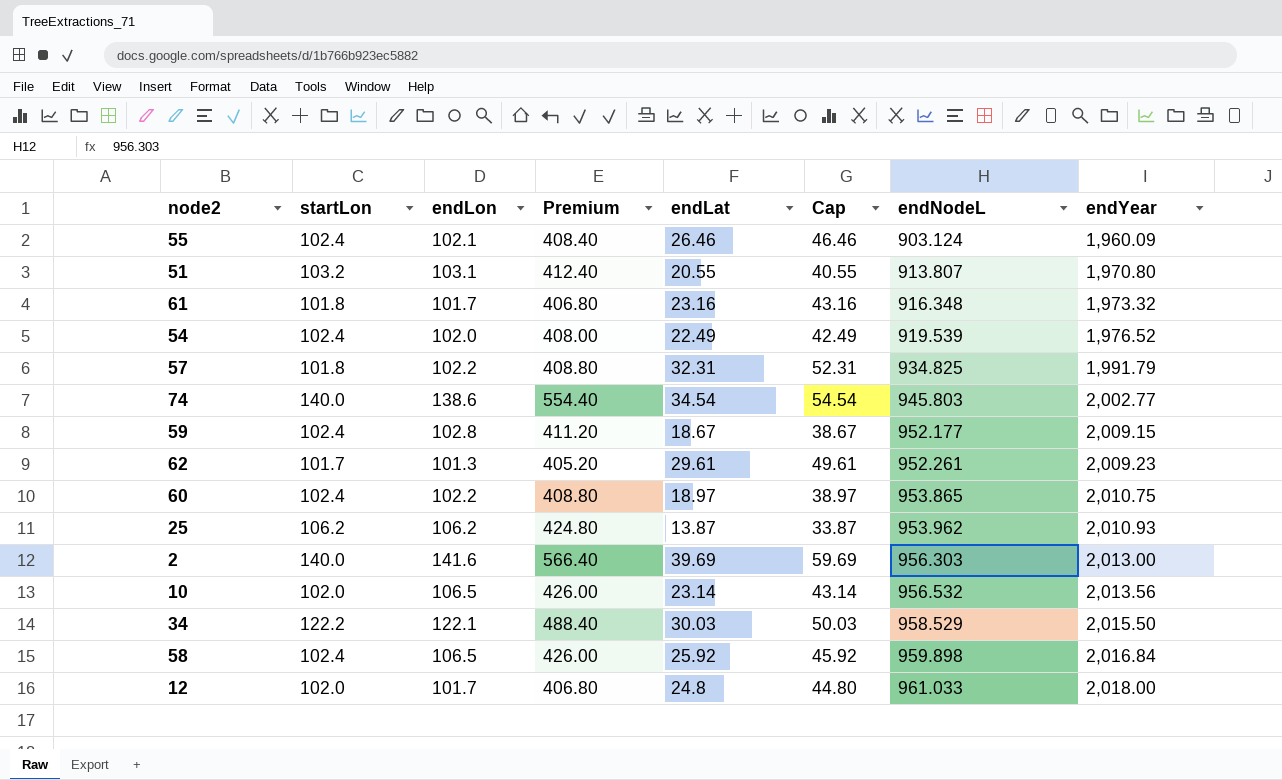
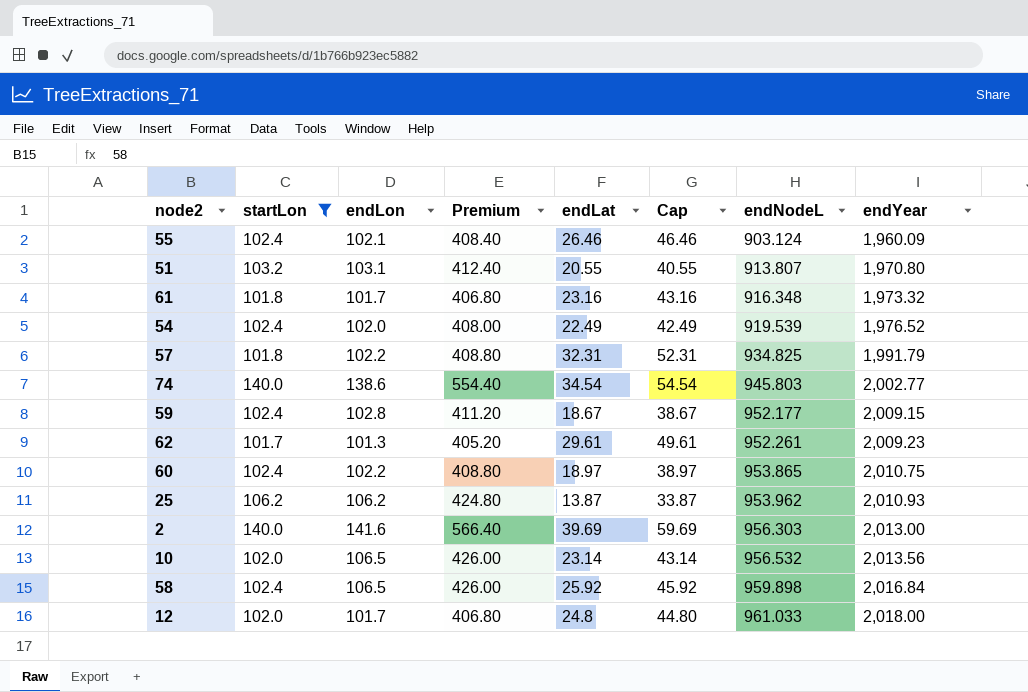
filter: none -> startLon != 122.2

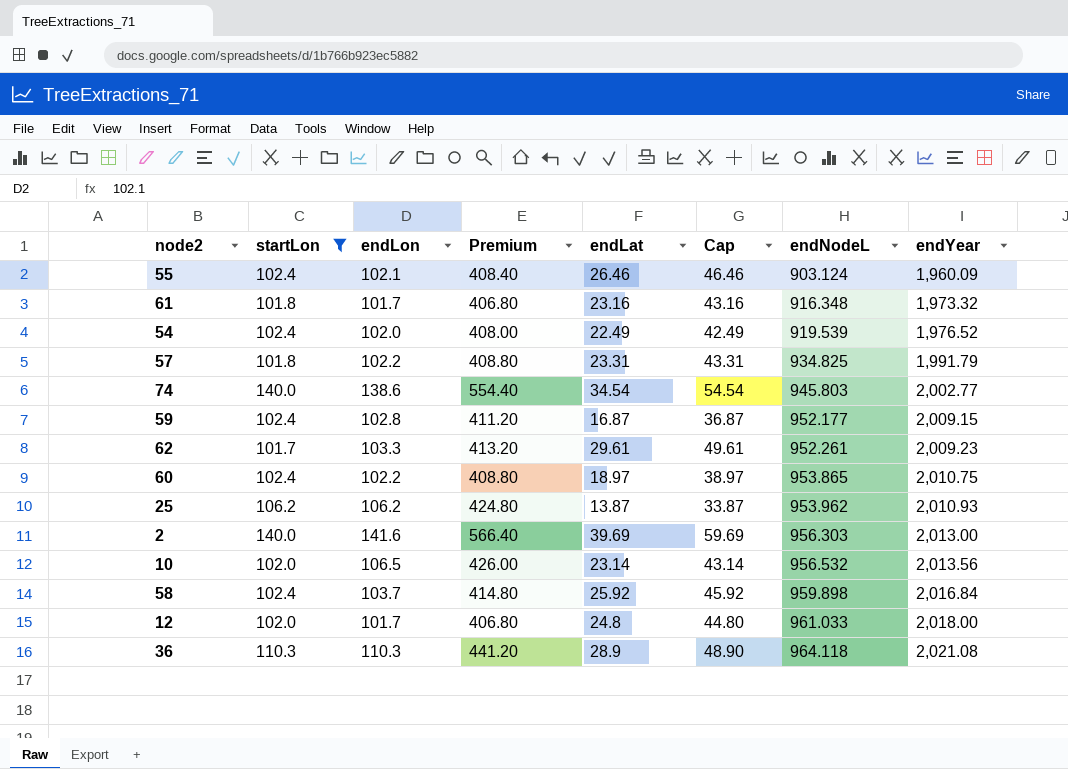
row 51: 103.2 | 103.1 | 412.40 | 20.55 | 40.55 | 913.807 | 1,970.80 -> none
57 | endLat: 32.31 -> 23.31
57 | Cap: 52.31 -> 43.31
59 | endLat: 18.67 -> 16.87
59 | Cap: 38.67 -> 36.87
62 | endLon: 101.3 -> 103.3
62 | Premium: 405.20 -> 413.20
58 | endLon: 106.5 -> 103.7
58 | Premium: 426.00 -> 414.80
row 36: none -> 110.3 | 110.3 | 441.20 | 28.9 | 48.90 | 964.118 | 2,021.08

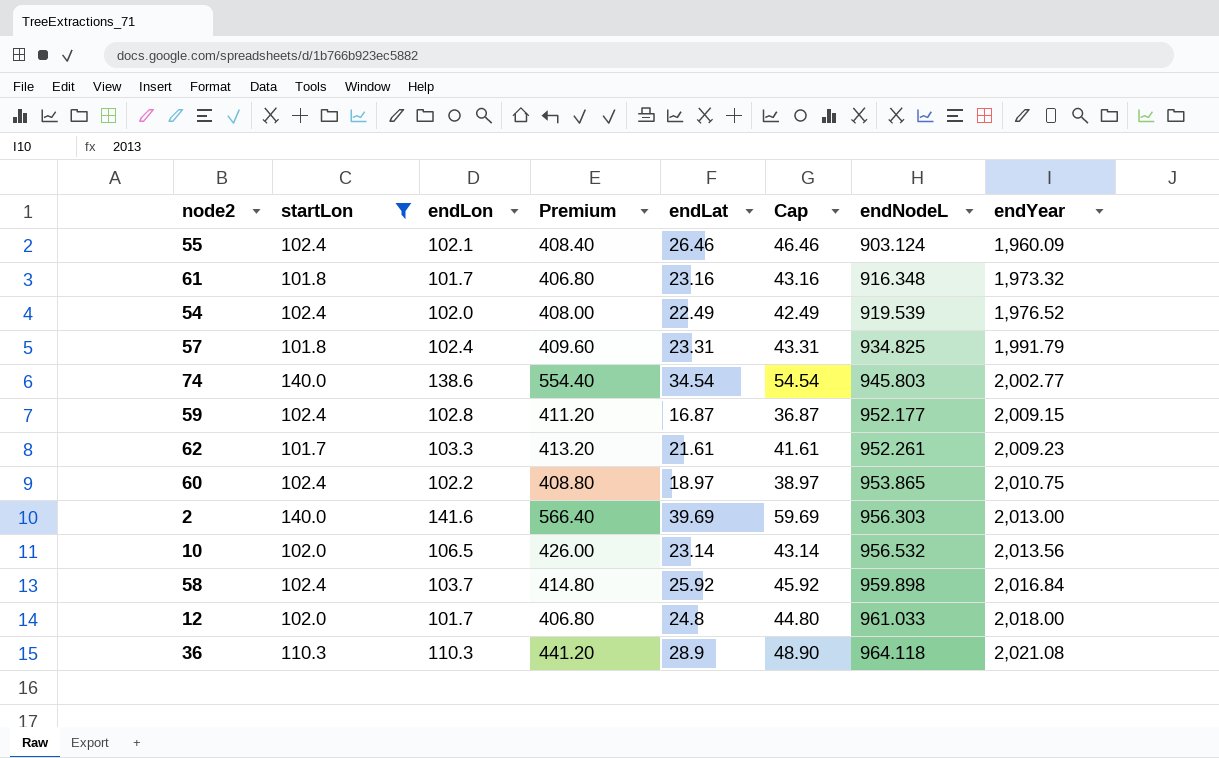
row 25: 106.2 | 106.2 | 424.80 | 13.87 | 33.87 | 953.962 | 2,010.93 -> none
57 | endLon: 102.2 -> 102.4
57 | Premium: 408.80 -> 409.60
62 | endLat: 29.61 -> 21.61
62 | Cap: 49.61 -> 41.61

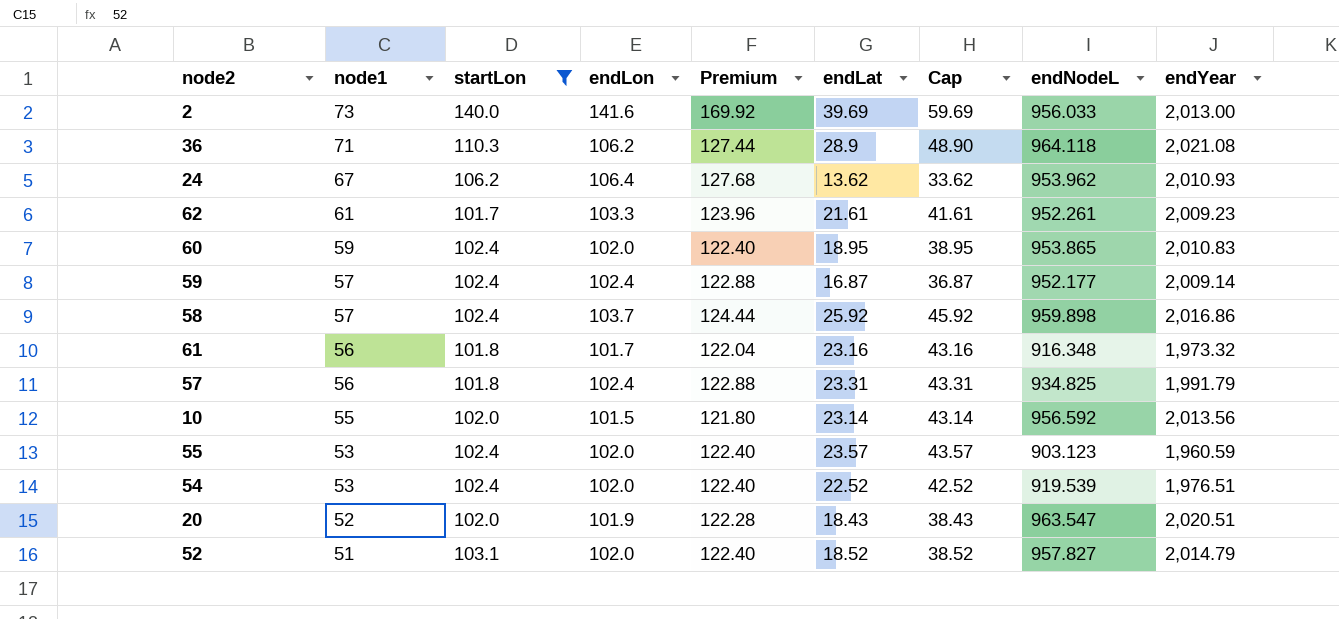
row order: endNodeL ascending -> node1 descending
column node1 | position: none -> 2
column Premium | formula: [endLon] * 4 -> [endLon] * 1.2
row 74: 140.0 | 138.6 | 554.40 | 34.54 | 54.54 | 945.803 | 2,002.77 -> none
row 12: 102.0 | 101.7 | 406.80 | 24.8 | 44.80 | 961.033 | 2,018.00 -> none
2 | endNodeL: 956.303 -> 956.033
36 | endLon: 110.3 -> 106.2
row 24: none -> 67 | 106.2 | 106.4 | 127.68 | 13.62 | 33.62 | 953.962 | 2,010.93
60 | endLon: 102.2 -> 102.0
60 | endLat: 18.97 -> 18.95
60 | Cap: 38.97 -> 38.95
60 | endYear: 2,010.75 -> 2,010.83
59 | endLon: 102.8 -> 102.4
59 | endYear: 2,009.15 -> 2,009.14
58 | endYear: 2,016.84 -> 2,016.86
10 | endLon: 106.5 -> 101.5
10 | endNodeL: 956.532 -> 956.592
55 | endLon: 102.1 -> 102.0
55 | endLat: 26.46 -> 23.57
55 | Cap: 46.46 -> 43.57
55 | endNodeL: 903.124 -> 903.123
55 | endYear: 1,960.09 -> 1,960.59
54 | endLat: 22.49 -> 22.52
54 | Cap: 42.49 -> 42.52
54 | endYear: 1,976.52 -> 1,976.51
row 20: none -> 52 | 102.0 | 101.9 | 122.28 | 18.43 | 38.43 | 963.547 | 2,020.51
row 52: none -> 51 | 103.1 | 102.0 | 122.40 | 18.52 | 38.52 | 957.827 | 2,014.79

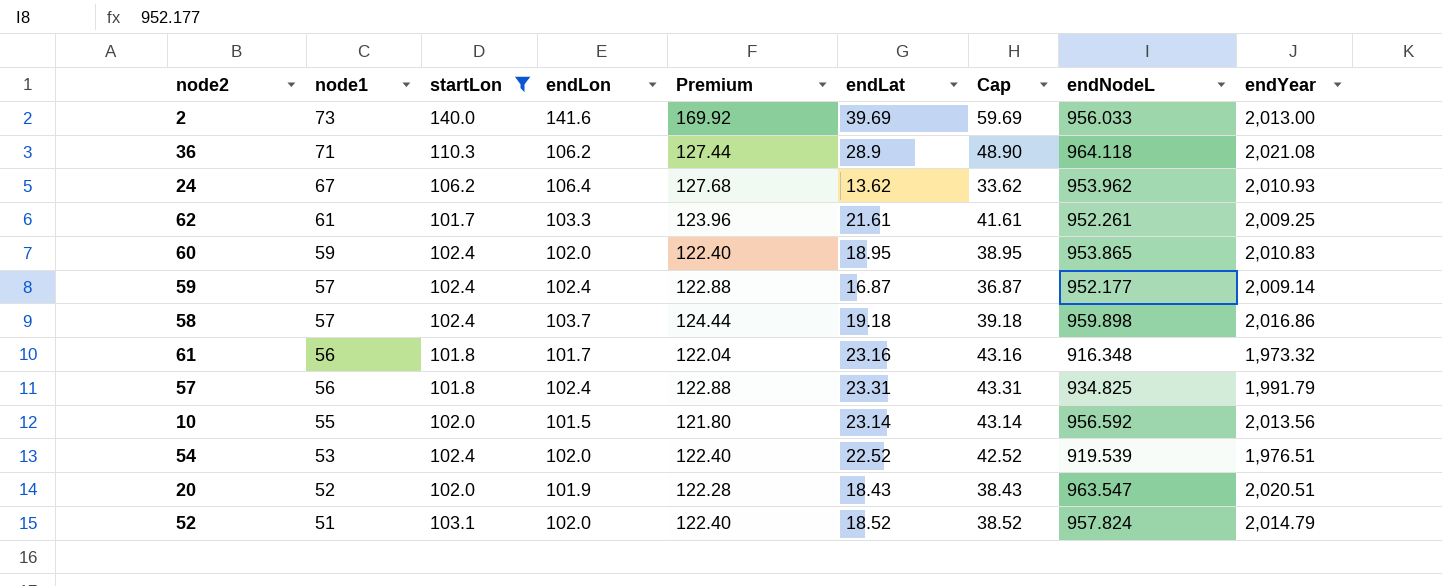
row 55: 53 | 102.4 | 102.0 | 122.40 | 23.57 | 43.57 | 903.123 | 1,960.59 -> none
62 | endYear: 2,009.23 -> 2,009.25
58 | endLat: 25.92 -> 19.18
58 | Cap: 45.92 -> 39.18
52 | endNodeL: 957.827 -> 957.824

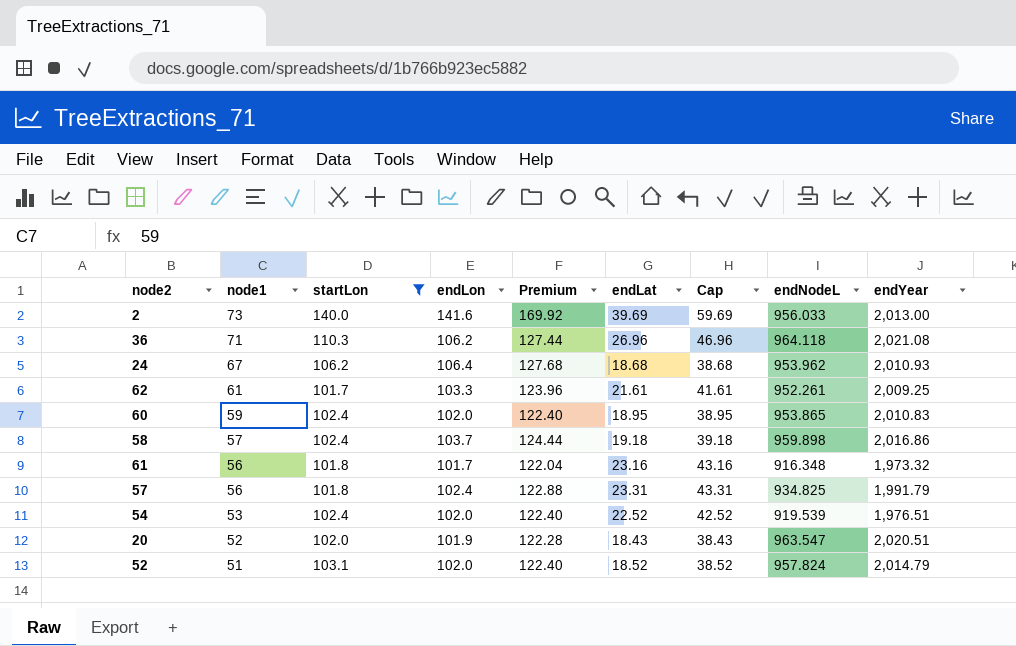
row 59: 57 | 102.4 | 102.4 | 122.88 | 16.87 | 36.87 | 952.177 | 2,009.14 -> none
row 10: 55 | 102.0 | 101.5 | 121.80 | 23.14 | 43.14 | 956.592 | 2,013.56 -> none
36 | endLat: 28.9 -> 26.96
36 | Cap: 48.90 -> 46.96
24 | endLat: 13.62 -> 18.68
24 | Cap: 33.62 -> 38.68

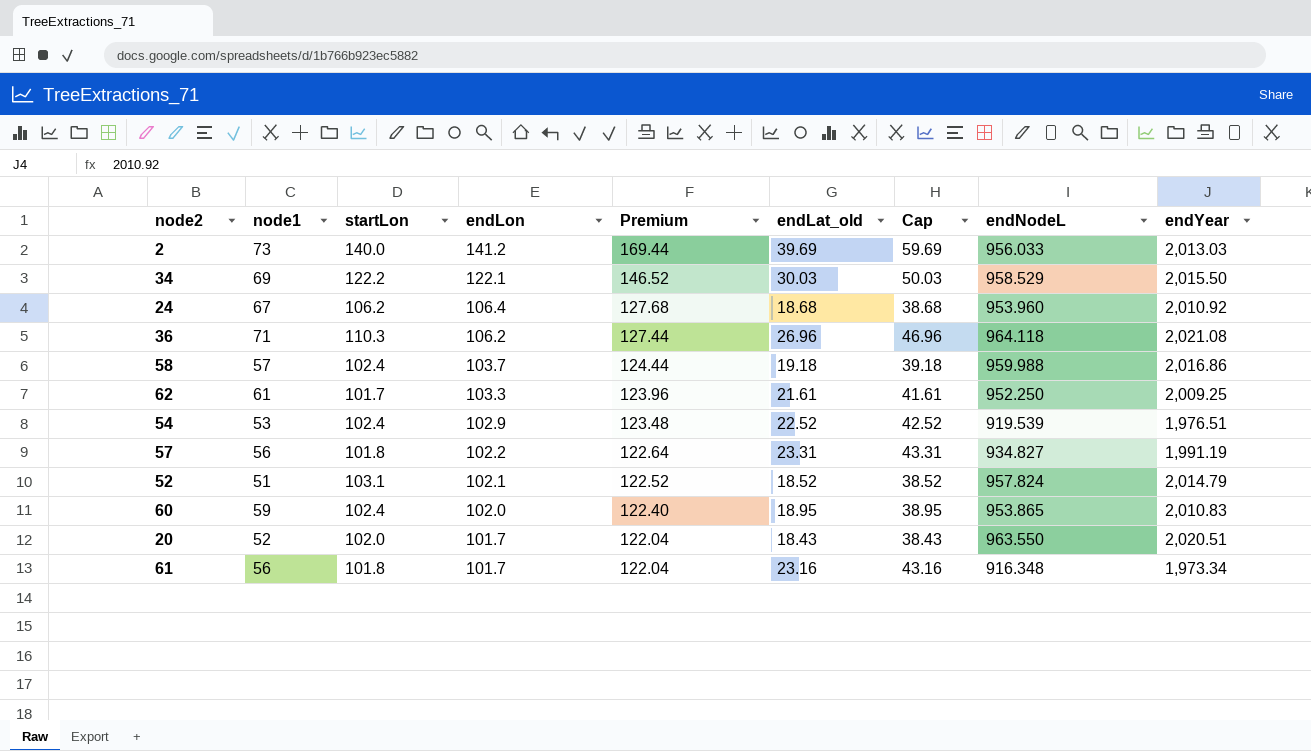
filter: startLon != 122.2 -> none
row order: node1 descending -> endLon descending
column name: endLat -> endLat_old
2 | endLon: 141.6 -> 141.2
2 | Premium: 169.92 -> 169.44
2 | endYear: 2,013.00 -> 2,013.03
24 | endNodeL: 953.962 -> 953.960
24 | endYear: 2,010.93 -> 2,010.92
58 | endNodeL: 959.898 -> 959.988
62 | endNodeL: 952.261 -> 952.250
54 | endLon: 102.0 -> 102.9
54 | Premium: 122.40 -> 123.48
57 | endLon: 102.4 -> 102.2
57 | Premium: 122.88 -> 122.64
57 | endNodeL: 934.825 -> 934.827
57 | endYear: 1,991.79 -> 1,991.19
52 | endLon: 102.0 -> 102.1
52 | Premium: 122.40 -> 122.52
20 | endLon: 101.9 -> 101.7
20 | Premium: 122.28 -> 122.04
20 | endNodeL: 963.547 -> 963.550
61 | endYear: 1,973.32 -> 1,973.34

